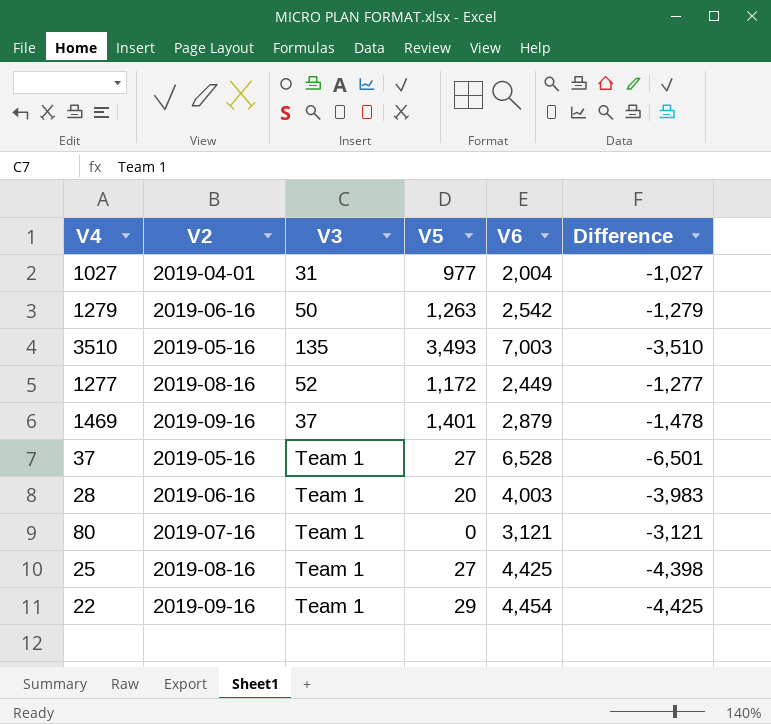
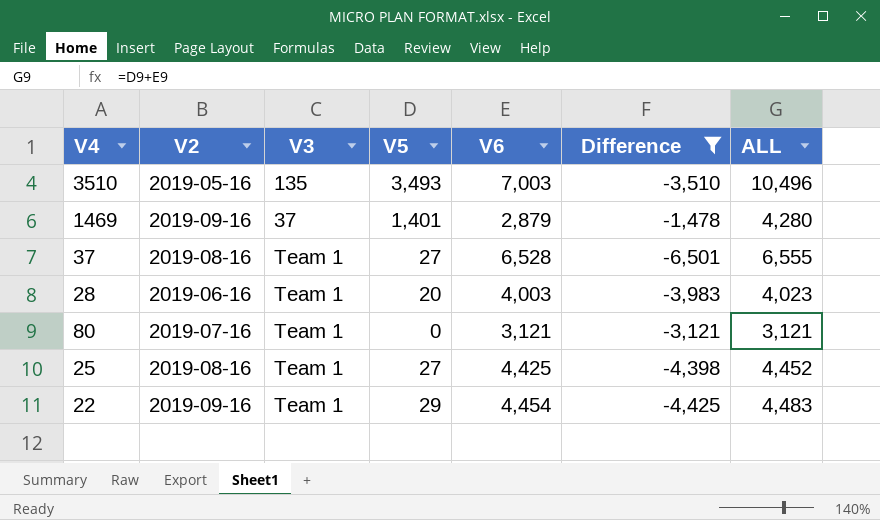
filter: none -> Difference <= -1,478
column ALL | formula: none -> [V5] + [V6]
37 | V2: 2019-05-16 -> 2019-08-16

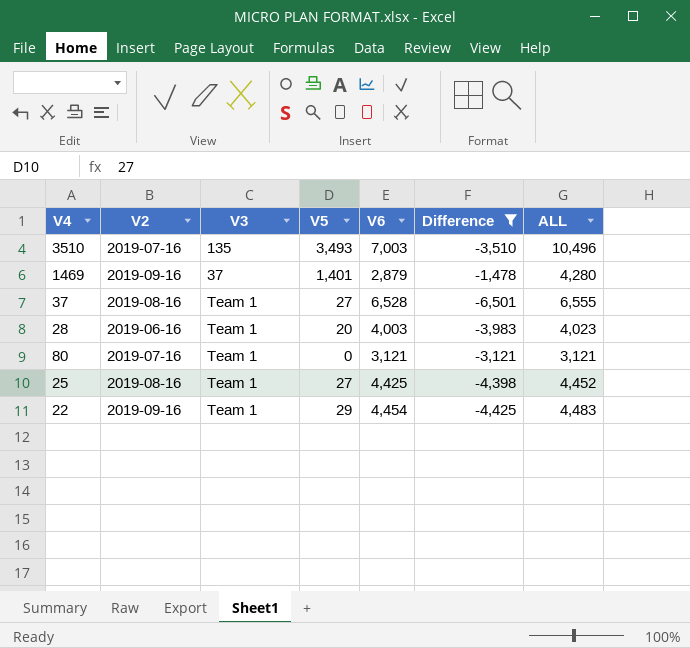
3510 | V2: 2019-05-16 -> 2019-07-16

